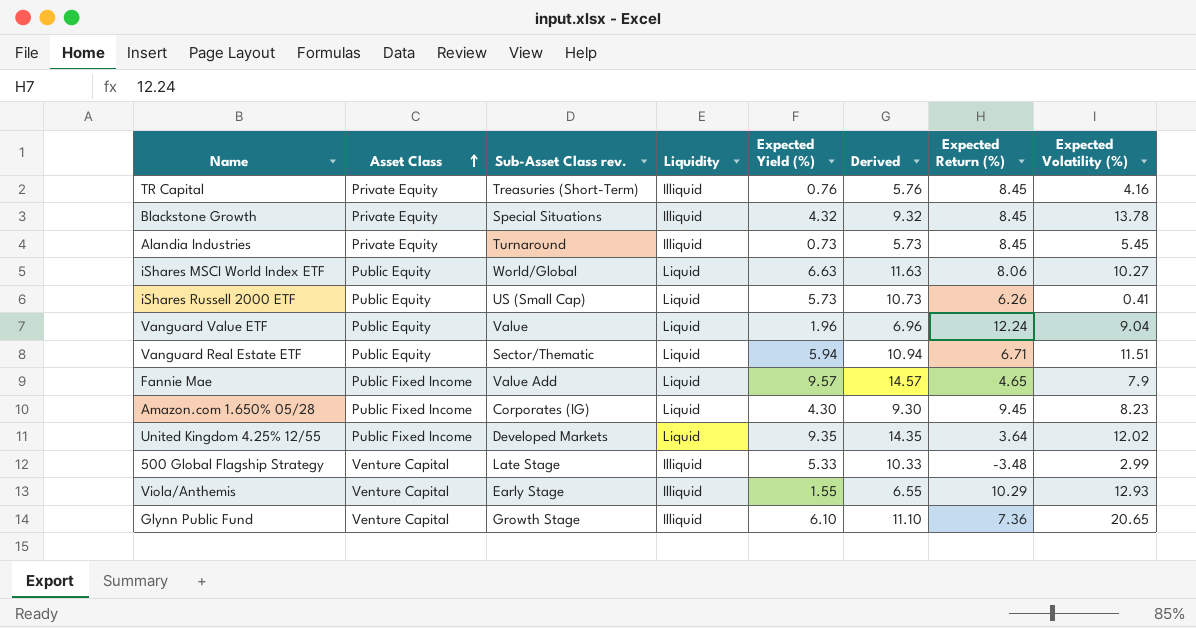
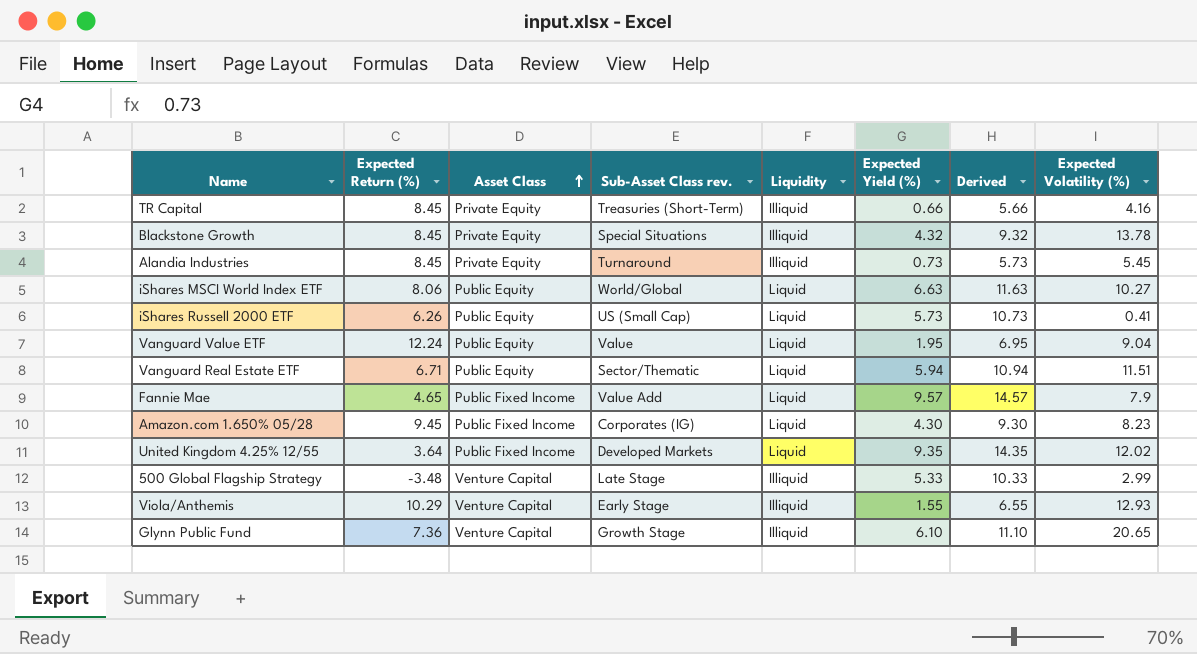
column Expected Return (%) | position: 7 -> 2
TR Capital | Expected Yield (%): 0.76 -> 0.66
TR Capital | Derived: 5.76 -> 5.66
Vanguard Value ETF | Expected Yield (%): 1.96 -> 1.95
Vanguard Value ETF | Derived: 6.96 -> 6.95

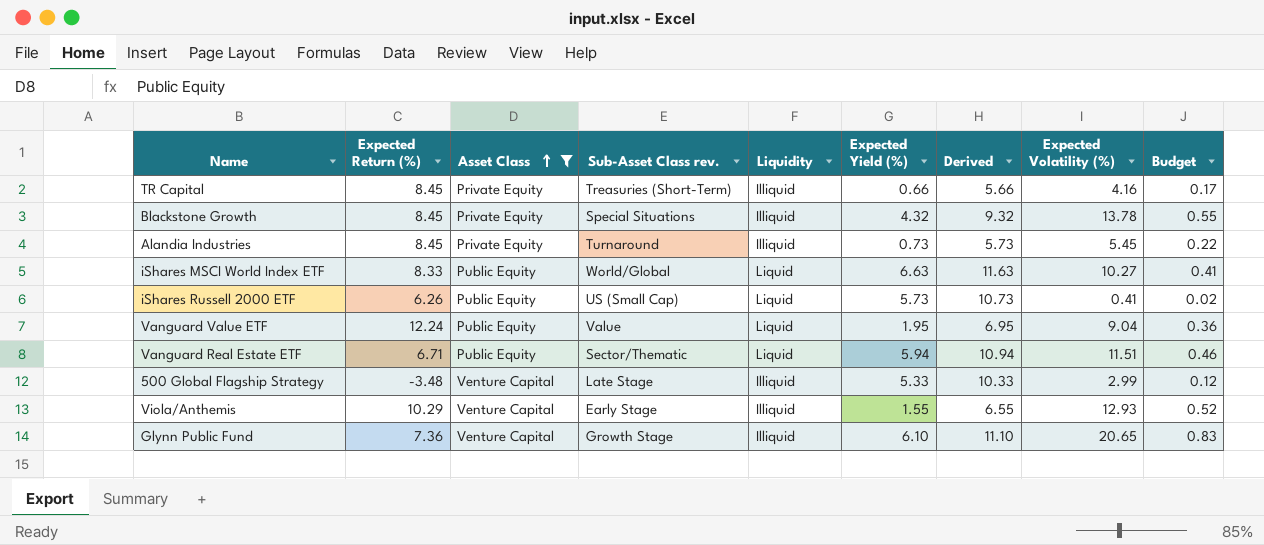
filter: none -> Asset Class != Public Fixed Income
column Budget | formula: none -> [Expected Volatility (%)] * 0.04
iShares MSCI World Index ETF | Expected Return (%): 8.06 -> 8.33

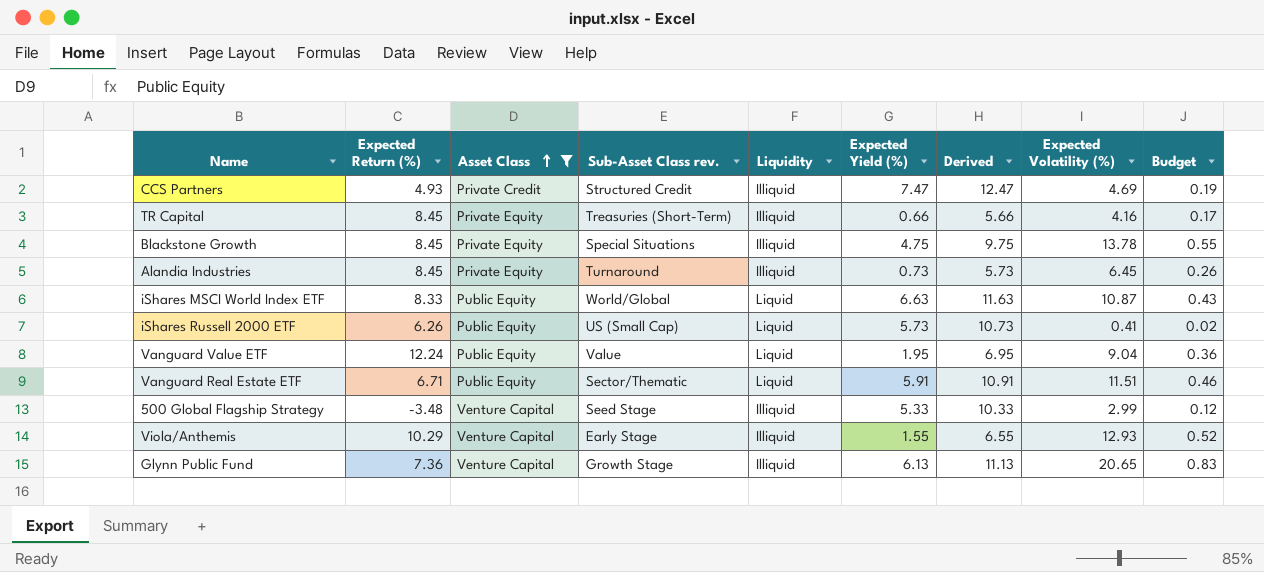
row CCS Partners: none -> 4.93 | Private Credit | Structured Credit | Illiquid | 7.47 | 12.47 | 4.69 | 0.19
Blackstone Growth | Expected Yield (%): 4.32 -> 4.75
Blackstone Growth | Derived: 9.32 -> 9.75
Alandia Industries | Expected Volatility (%): 5.45 -> 6.45
Alandia Industries | Budget: 0.22 -> 0.26
iShares MSCI World Index ETF | Expected Volatility (%): 10.27 -> 10.87
iShares MSCI World Index ETF | Budget: 0.41 -> 0.43
Vanguard Real Estate ETF | Expected Yield (%): 5.94 -> 5.91
Vanguard Real Estate ETF | Derived: 10.94 -> 10.91
500 Global Flagship Strategy | Sub-Asset Class rev.: Late Stage -> Seed Stage
Glynn Public Fund | Expected Yield (%): 6.10 -> 6.13
Glynn Public Fund | Derived: 11.10 -> 11.13

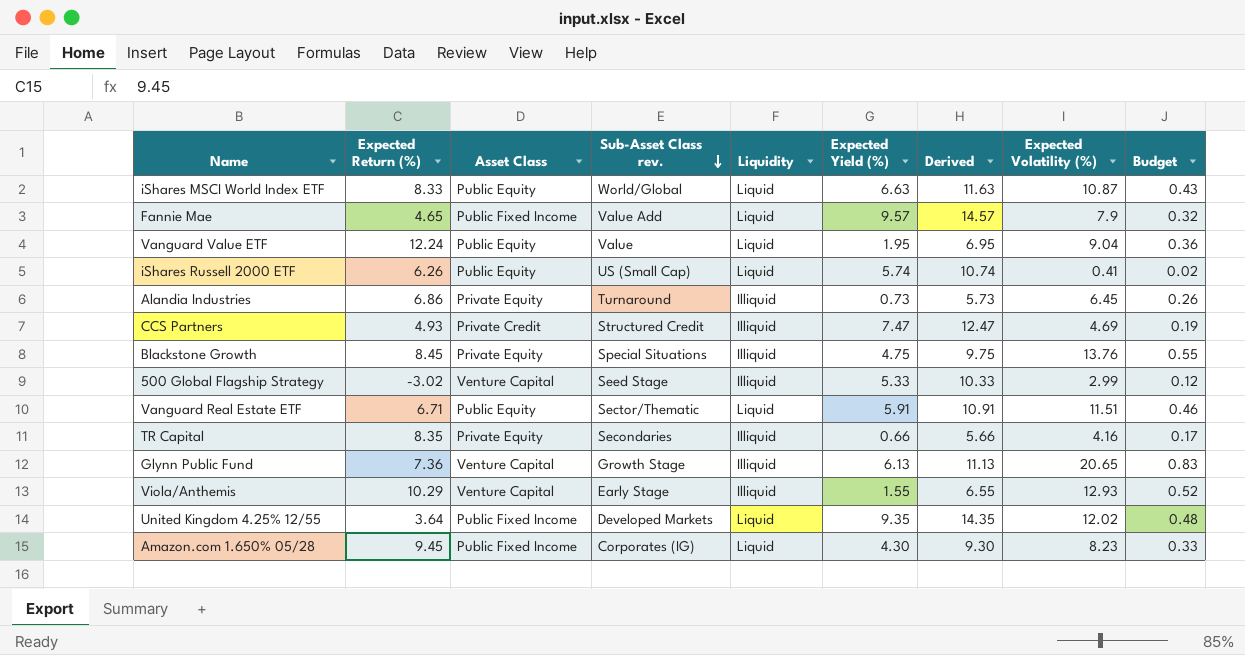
filter: Asset Class != Public Fixed Income -> none
row order: Asset Class ascending -> Sub-Asset Class rev. descending
iShares Russell 2000 ETF | Expected Yield (%): 5.73 -> 5.74
iShares Russell 2000 ETF | Derived: 10.73 -> 10.74
Alandia Industries | Expected Return (%): 8.45 -> 6.86
Blackstone Growth | Expected Volatility (%): 13.78 -> 13.76
500 Global Flagship Strategy | Expected Return (%): -3.48 -> -3.02
TR Capital | Expected Return (%): 8.45 -> 8.35
TR Capital | Sub-Asset Class rev.: Treasuries (Short-Term) -> Secondaries

